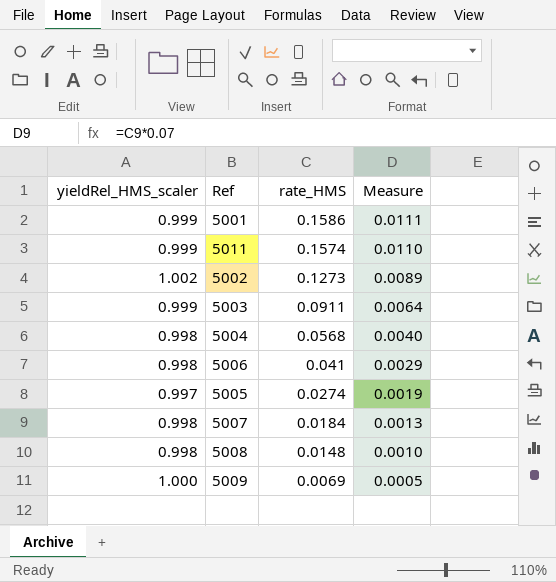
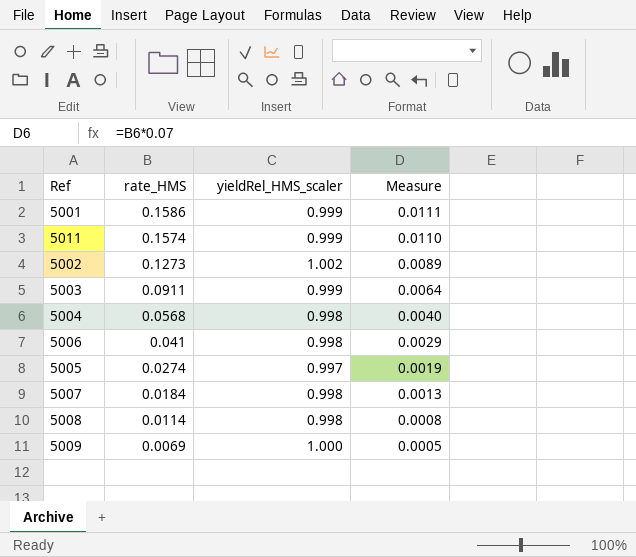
column yieldRel_HMS_scaler | position: 1 -> 3
5008 | rate_HMS: 0.0148 -> 0.0114
5008 | Measure: 0.0010 -> 0.0008

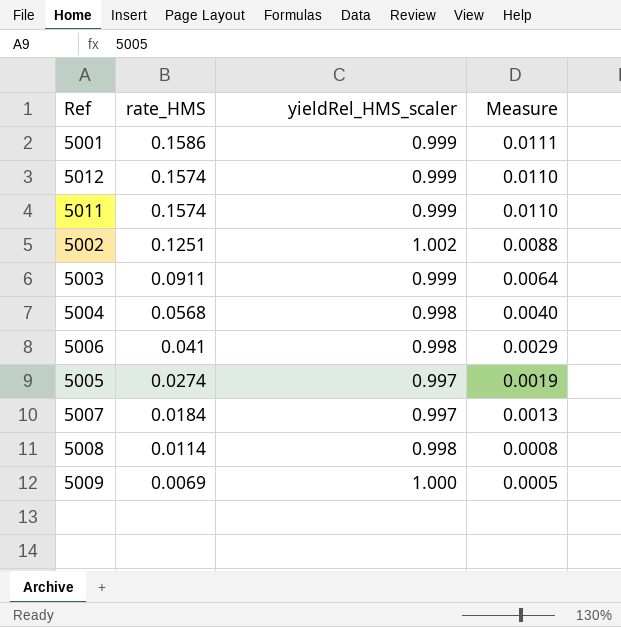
row 5012: none -> 0.1574 | 0.999 | 0.0110
5002 | rate_HMS: 0.1273 -> 0.1251
5002 | Measure: 0.0089 -> 0.0088
5007 | yieldRel_HMS_scaler: 0.998 -> 0.997

